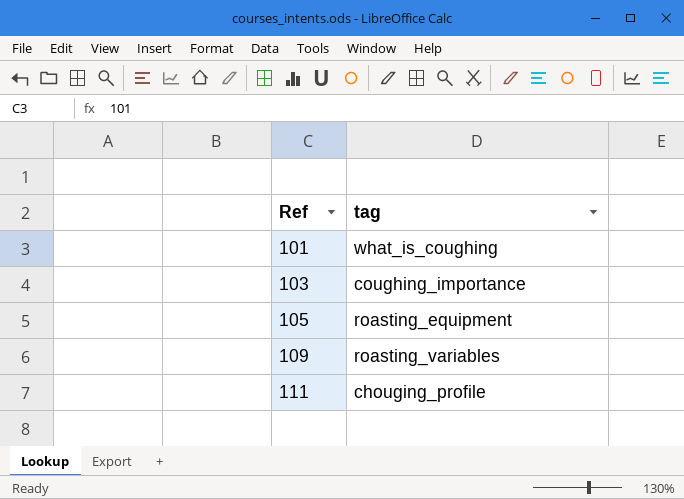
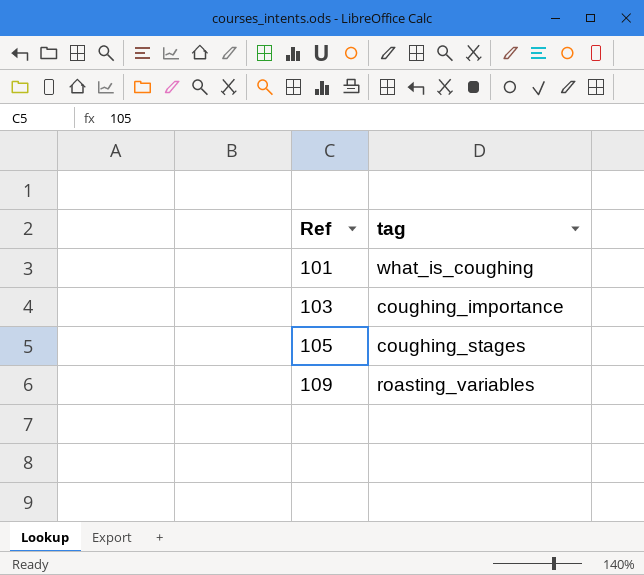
row 111: chouging_profile -> none
105 | tag: roasting_equipment -> coughing_stages

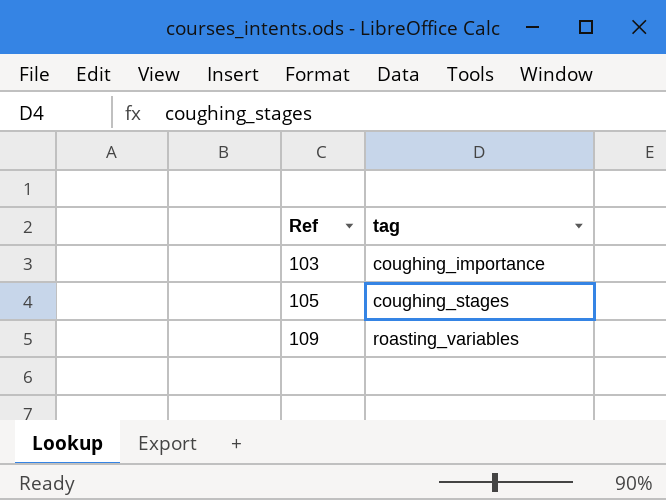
row 101: what_is_coughing -> none

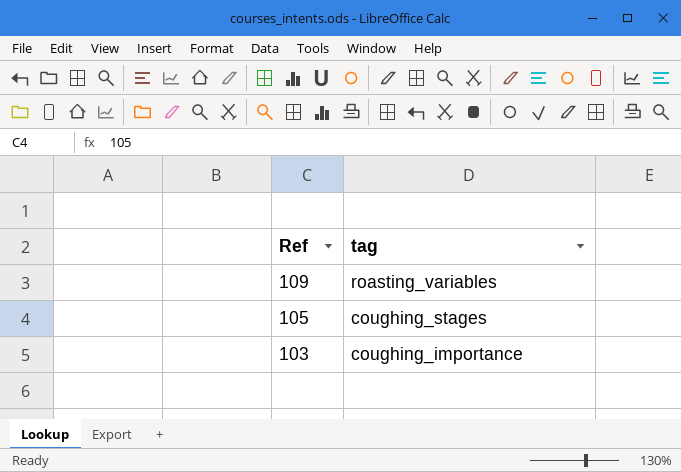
row order: Ref ascending -> Ref descending

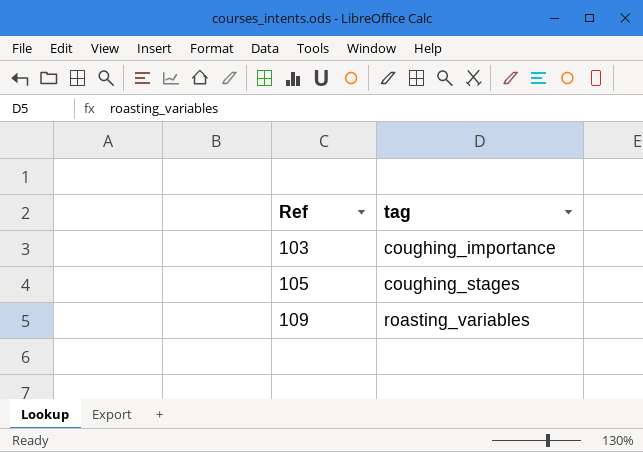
row order: Ref descending -> Ref ascending

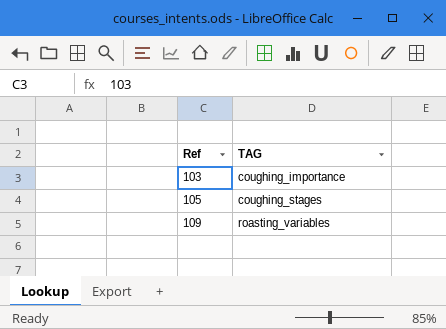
column name: tag -> TAG

